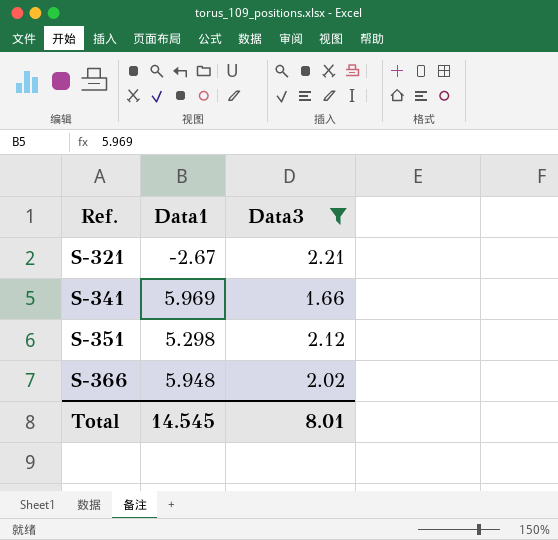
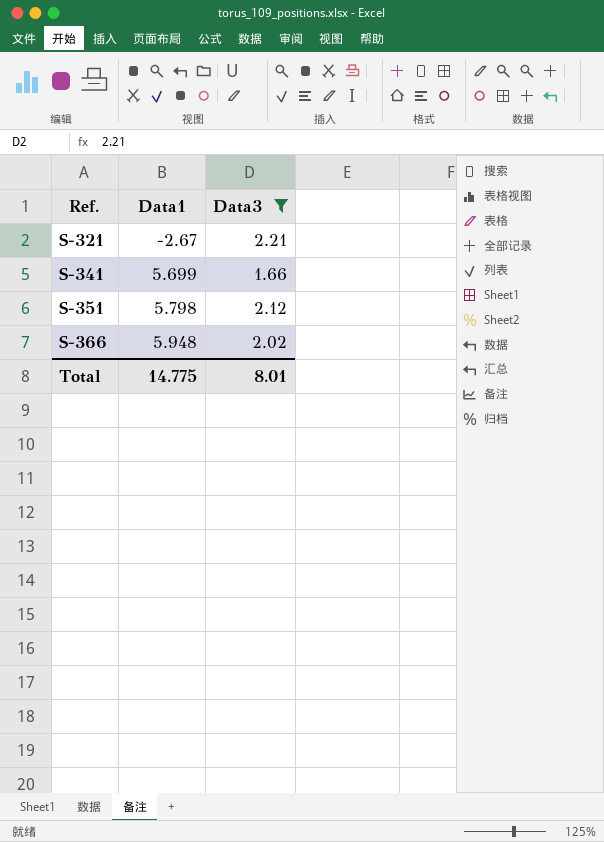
S-341 | Data1: 5.969 -> 5.699
S-351 | Data1: 5.298 -> 5.798
Total | Data1: 14.545 -> 14.775

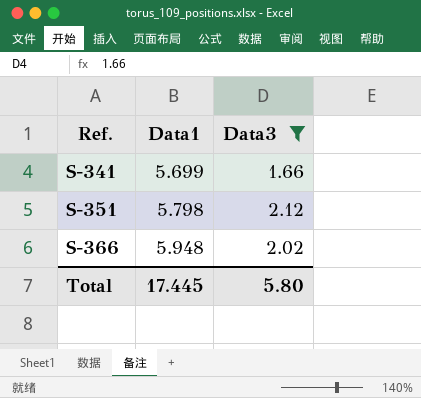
row S-321: -2.67 | 2.21 -> none
Total | Data1: 14.775 -> 17.445
Total | Data3: 8.01 -> 5.80

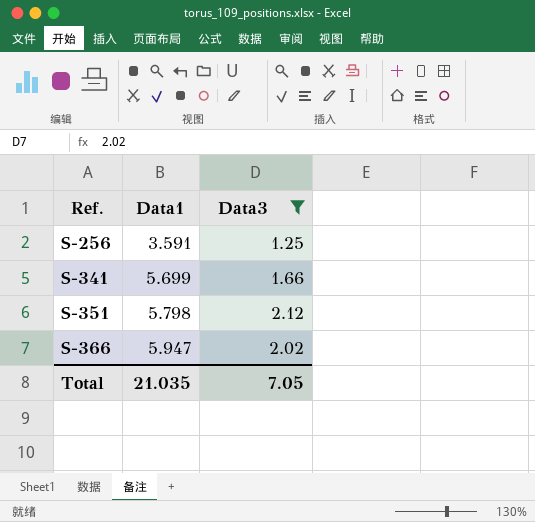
row S-256: none -> 3.591 | 1.25
S-366 | Data1: 5.948 -> 5.947
Total | Data1: 17.445 -> 21.035
Total | Data3: 5.80 -> 7.05

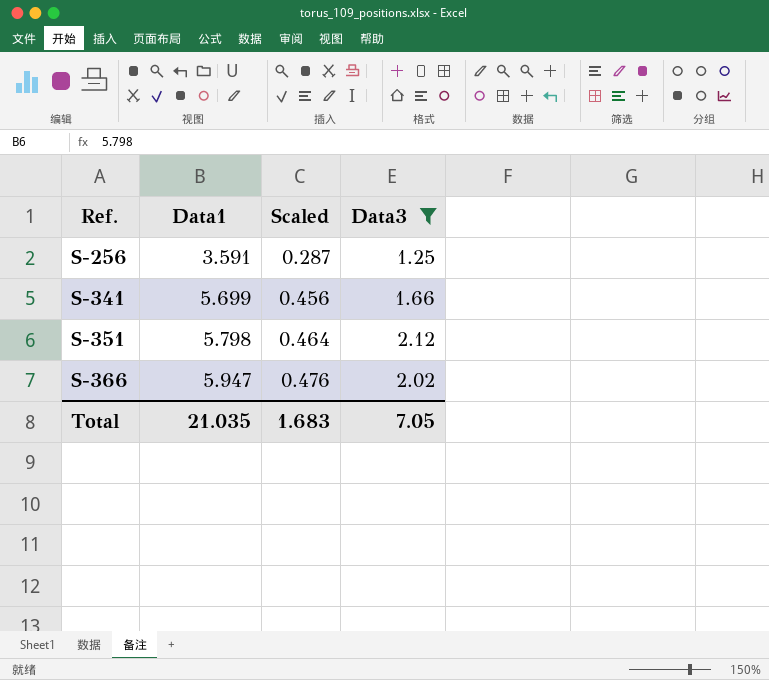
column Scaled | formula: none -> [Data1] * 0.08

